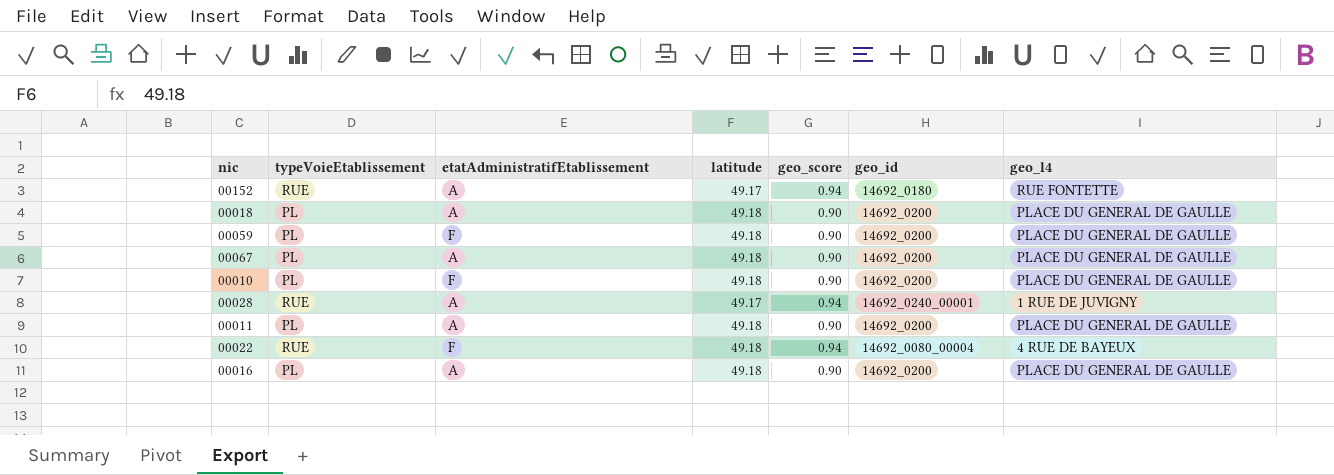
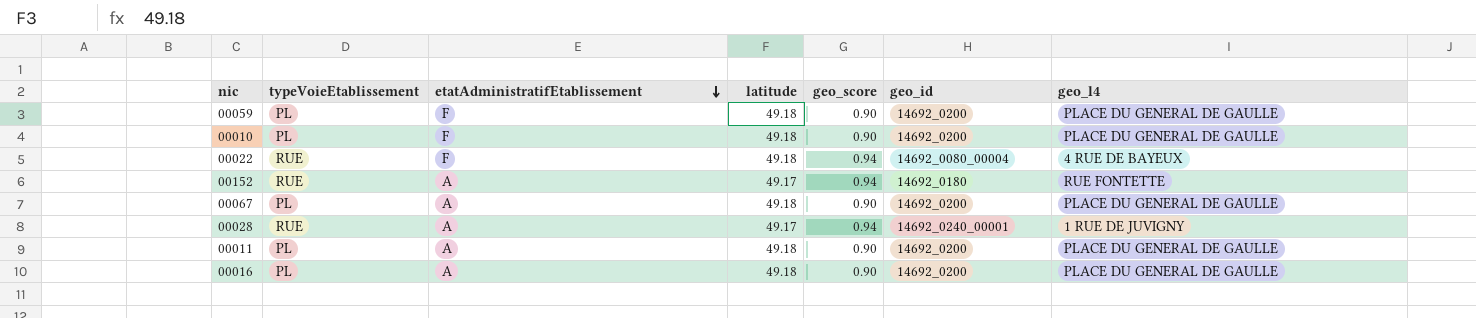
row order: none -> etatAdministratifEtablissement descending
row 00018: PL | A | 49.18 | 0.90 | 14692_0200 | PLACE DU GENERAL DE GAULLE -> none

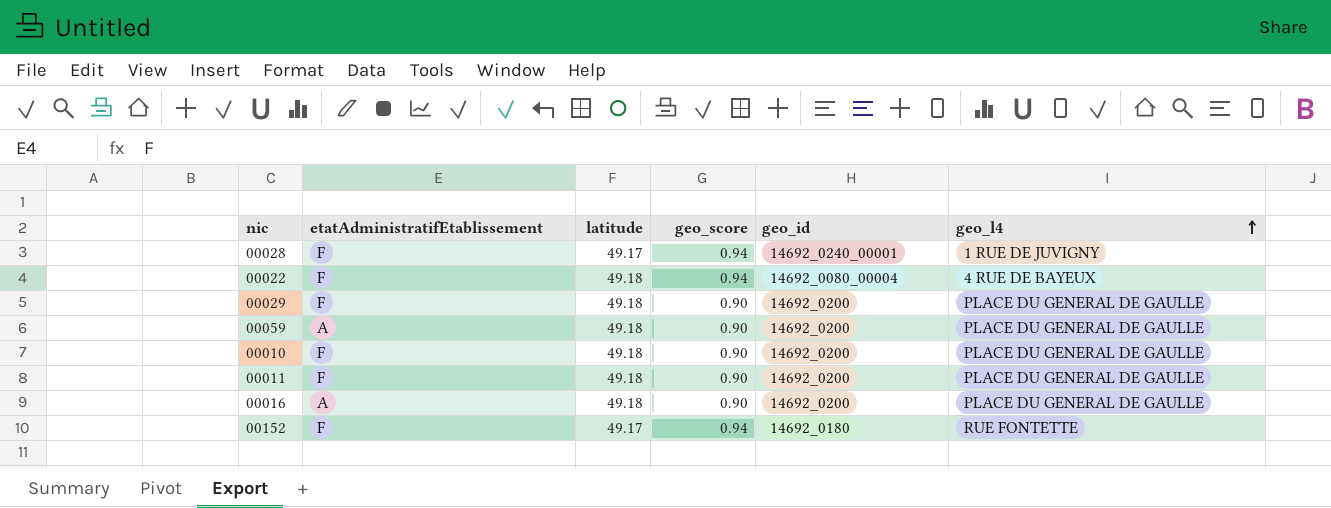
row order: etatAdministratifEtablissement descending -> geo_l4 ascending
column typeVoieEtablissement | position: 2 -> none
row 00067: PL | A | 49.18 | 0.90 | 14692_0200 | PLACE DU GENERAL DE GAULLE -> none
00028 | etatAdministratifEtablissement: A -> F
row 00029: none -> F | 49.18 | 0.90 | 14692_0200 | PLACE DU GENERAL DE GAULLE
00059 | etatAdministratifEtablissement: F -> A
00011 | etatAdministratifEtablissement: A -> F
00152 | etatAdministratifEtablissement: A -> F

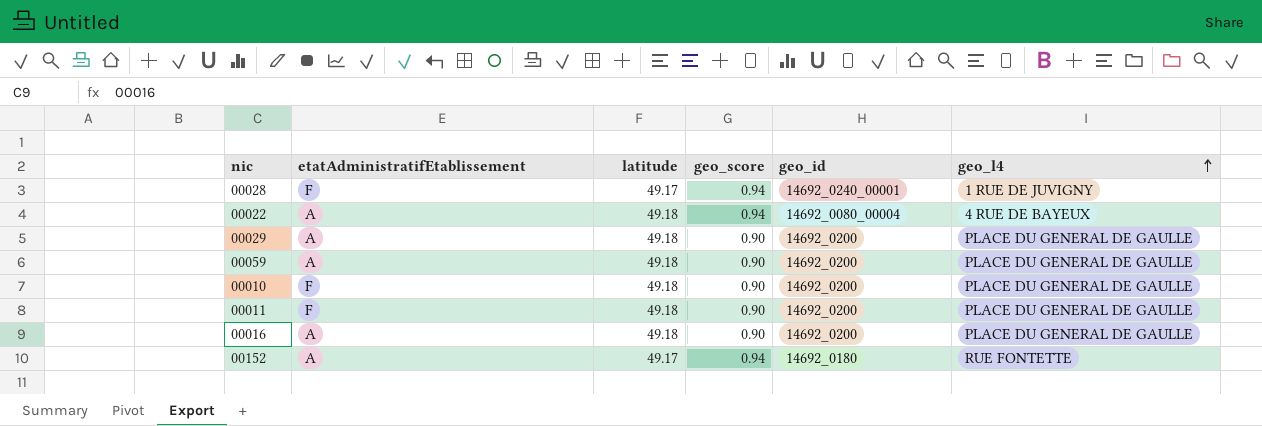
00022 | etatAdministratifEtablissement: F -> A
00029 | etatAdministratifEtablissement: F -> A
00152 | etatAdministratifEtablissement: F -> A

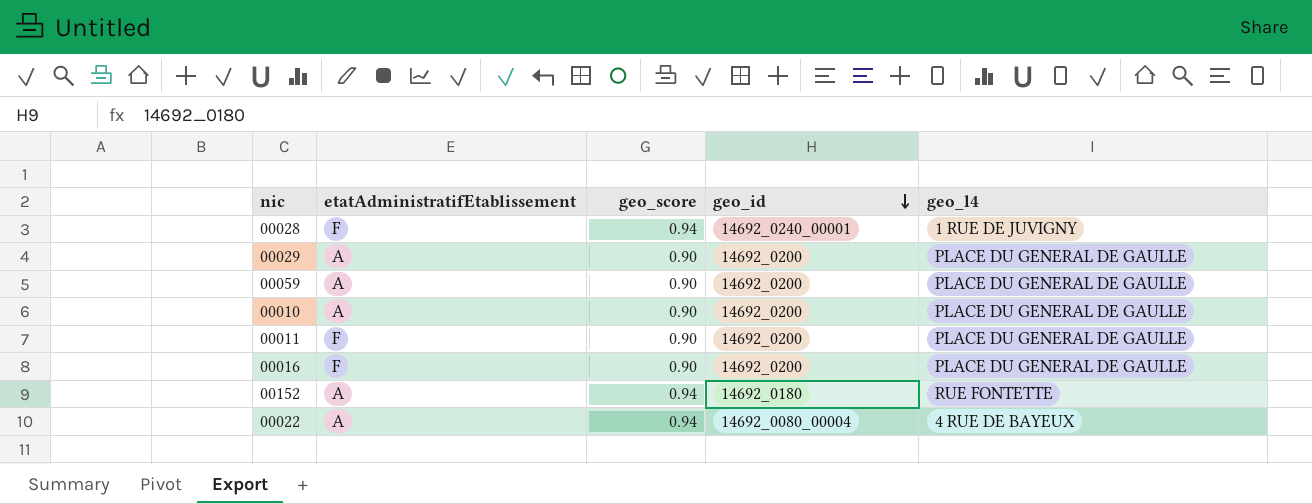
row order: geo_l4 ascending -> geo_id descending
column latitude | position: 3 -> none
00010 | etatAdministratifEtablissement: F -> A
00016 | etatAdministratifEtablissement: A -> F

